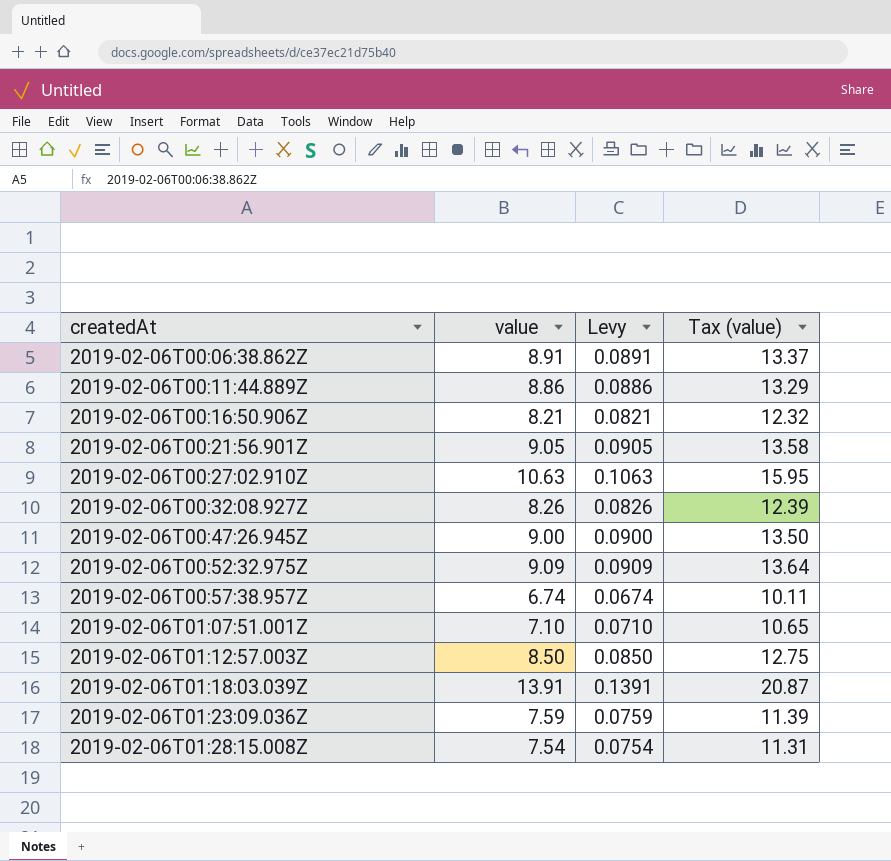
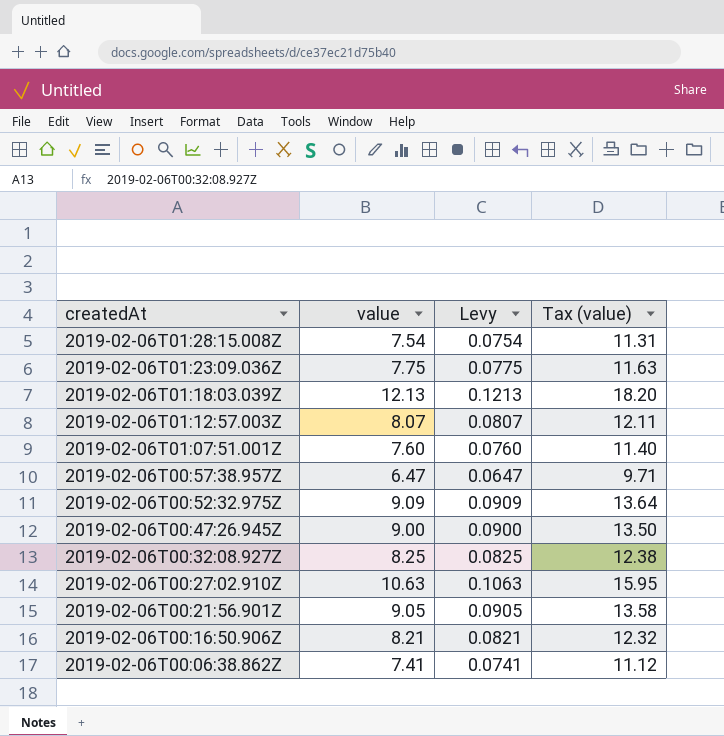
row order: createdAt ascending -> createdAt descending
row 2019-02-06T00:11:44.889Z: 8.86 | 0.0886 | 13.29 -> none
2019-02-06T01:23:09.036Z | value: 7.59 -> 7.75
2019-02-06T01:23:09.036Z | Levy: 0.0759 -> 0.0775
2019-02-06T01:23:09.036Z | Tax (value): 11.39 -> 11.63
2019-02-06T01:18:03.039Z | value: 13.91 -> 12.13
2019-02-06T01:18:03.039Z | Levy: 0.1391 -> 0.1213
2019-02-06T01:18:03.039Z | Tax (value): 20.87 -> 18.20
2019-02-06T01:12:57.003Z | value: 8.50 -> 8.07
2019-02-06T01:12:57.003Z | Levy: 0.0850 -> 0.0807
2019-02-06T01:12:57.003Z | Tax (value): 12.75 -> 12.11
2019-02-06T01:07:51.001Z | value: 7.10 -> 7.60
2019-02-06T01:07:51.001Z | Levy: 0.0710 -> 0.0760
2019-02-06T01:07:51.001Z | Tax (value): 10.65 -> 11.40
2019-02-06T00:57:38.957Z | value: 6.74 -> 6.47
2019-02-06T00:57:38.957Z | Levy: 0.0674 -> 0.0647
2019-02-06T00:57:38.957Z | Tax (value): 10.11 -> 9.71
2019-02-06T00:32:08.927Z | value: 8.26 -> 8.25
2019-02-06T00:32:08.927Z | Levy: 0.0826 -> 0.0825
2019-02-06T00:32:08.927Z | Tax (value): 12.39 -> 12.38
2019-02-06T00:06:38.862Z | value: 8.91 -> 7.41
2019-02-06T00:06:38.862Z | Levy: 0.0891 -> 0.0741
2019-02-06T00:06:38.862Z | Tax (value): 13.37 -> 11.12

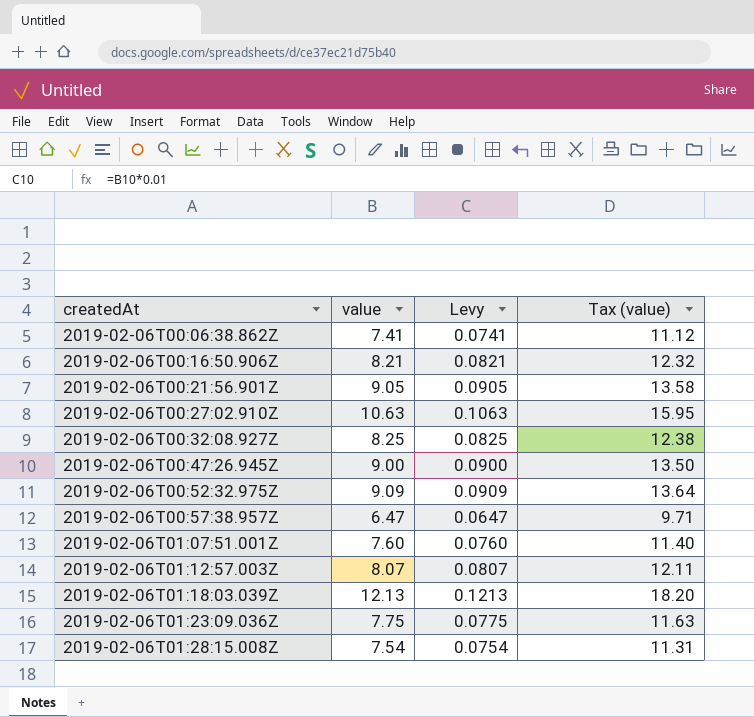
row order: createdAt descending -> createdAt ascending

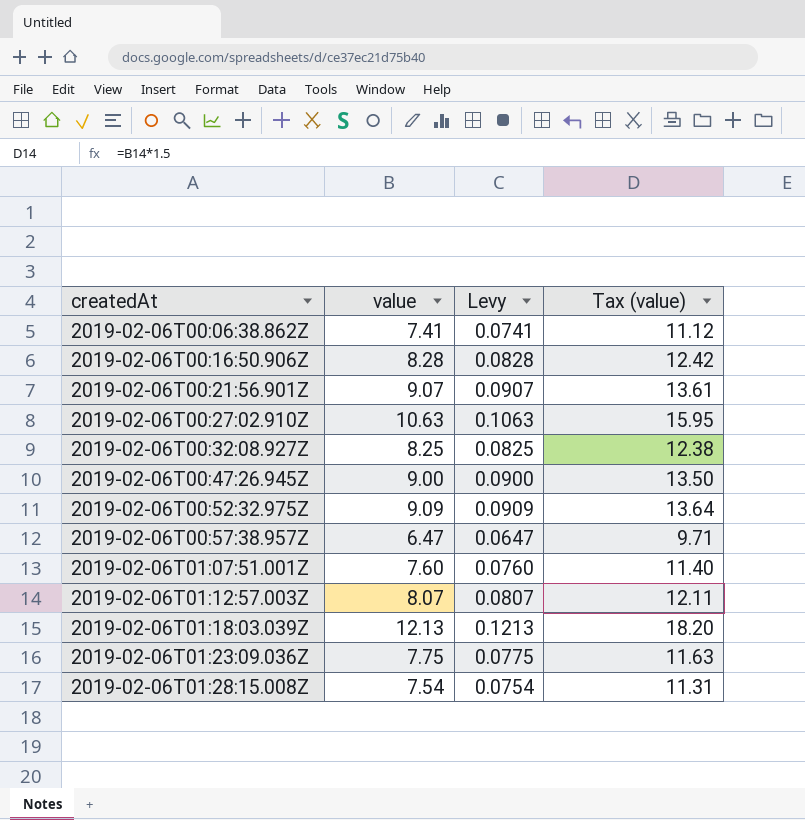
2019-02-06T00:16:50.906Z | value: 8.21 -> 8.28
2019-02-06T00:16:50.906Z | Levy: 0.0821 -> 0.0828
2019-02-06T00:16:50.906Z | Tax (value): 12.32 -> 12.42
2019-02-06T00:21:56.901Z | value: 9.05 -> 9.07
2019-02-06T00:21:56.901Z | Levy: 0.0905 -> 0.0907
2019-02-06T00:21:56.901Z | Tax (value): 13.58 -> 13.61

